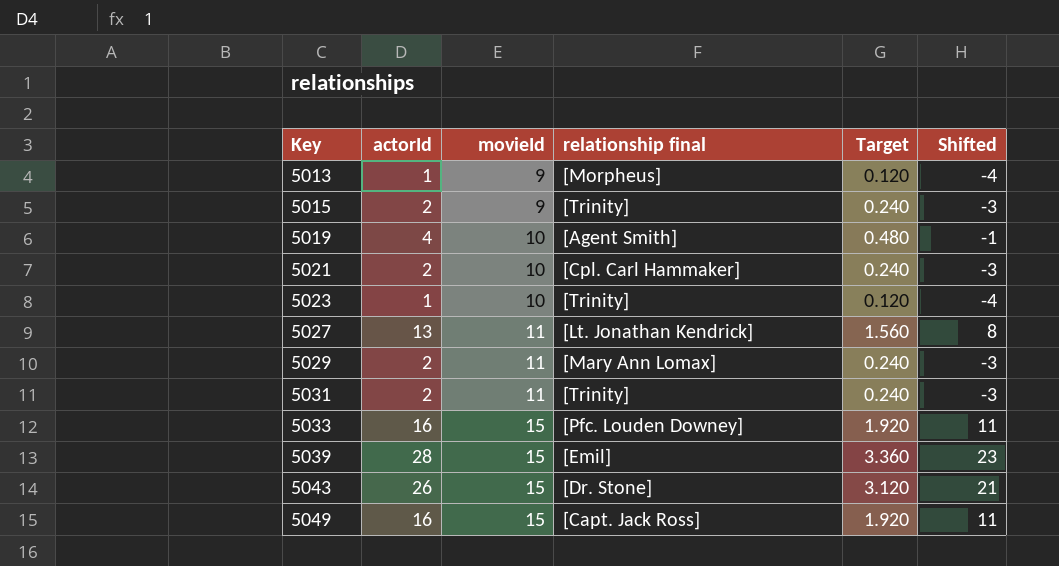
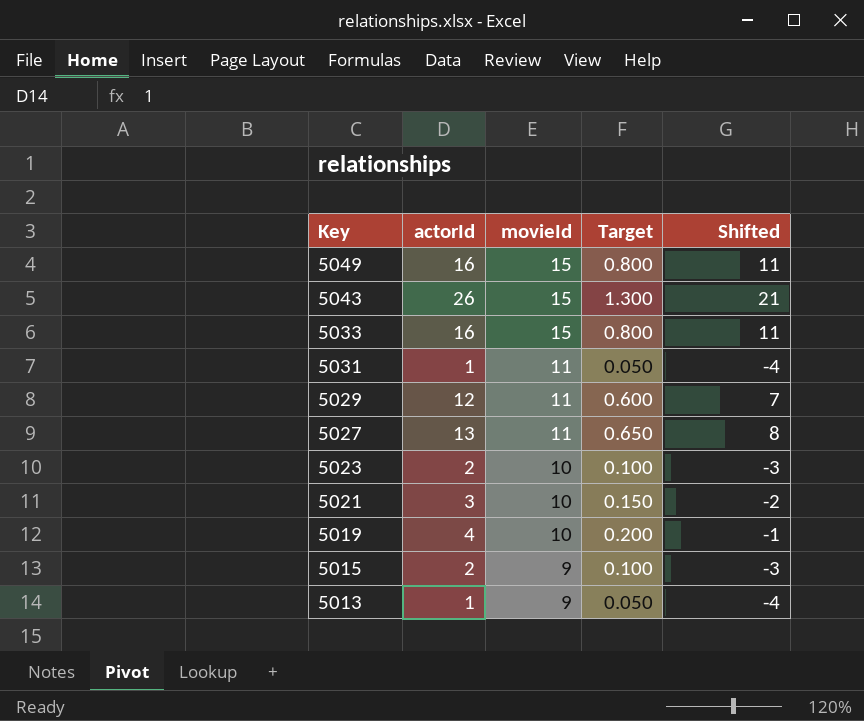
row order: Key ascending -> Key descending
column relationship final | position: 4 -> none
column Target | formula: [actorId] * 0.12 -> [actorId] * 0.05
row 5039: 28 | 15 | [Emil] | 3.360 | 23 -> none
5031 | actorId: 2 -> 1
5031 | Shifted: -3 -> -4
5029 | actorId: 2 -> 12
5029 | Shifted: -3 -> 7
5023 | actorId: 1 -> 2
5023 | Shifted: -4 -> -3
5021 | actorId: 2 -> 3
5021 | Shifted: -3 -> -2

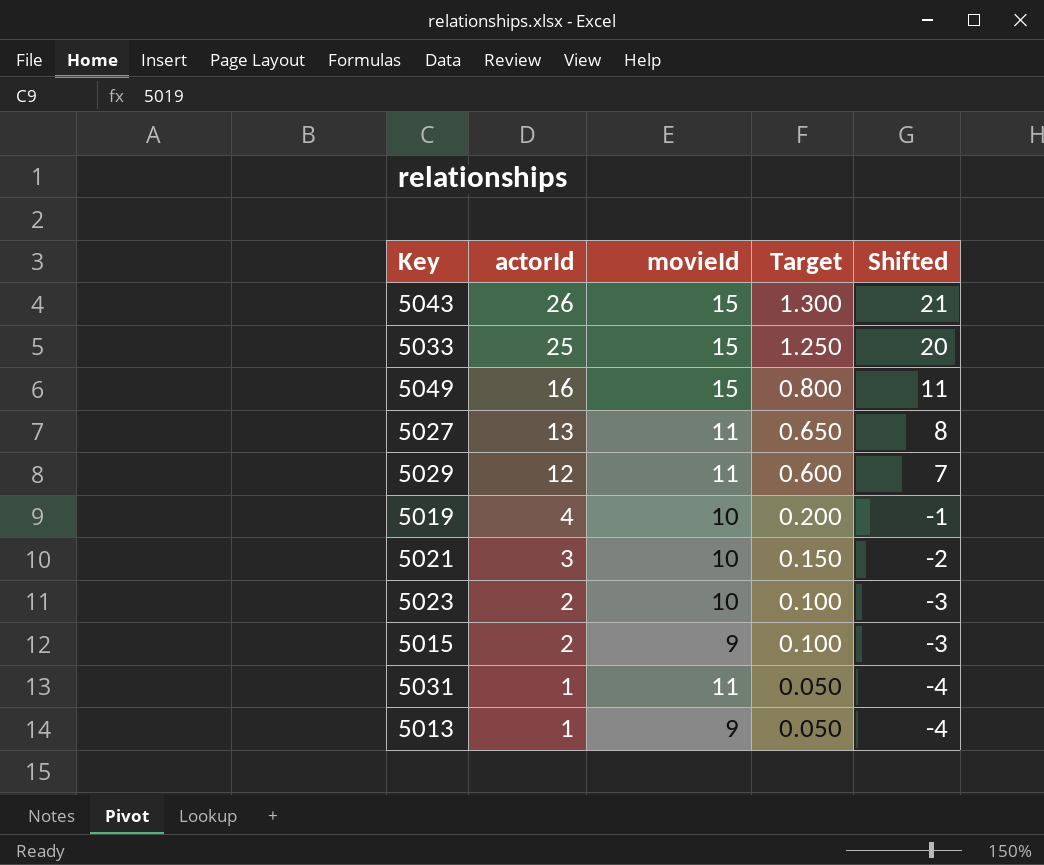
row order: Key descending -> actorId descending
5033 | actorId: 16 -> 25
5033 | Target: 0.800 -> 1.250
5033 | Shifted: 11 -> 20

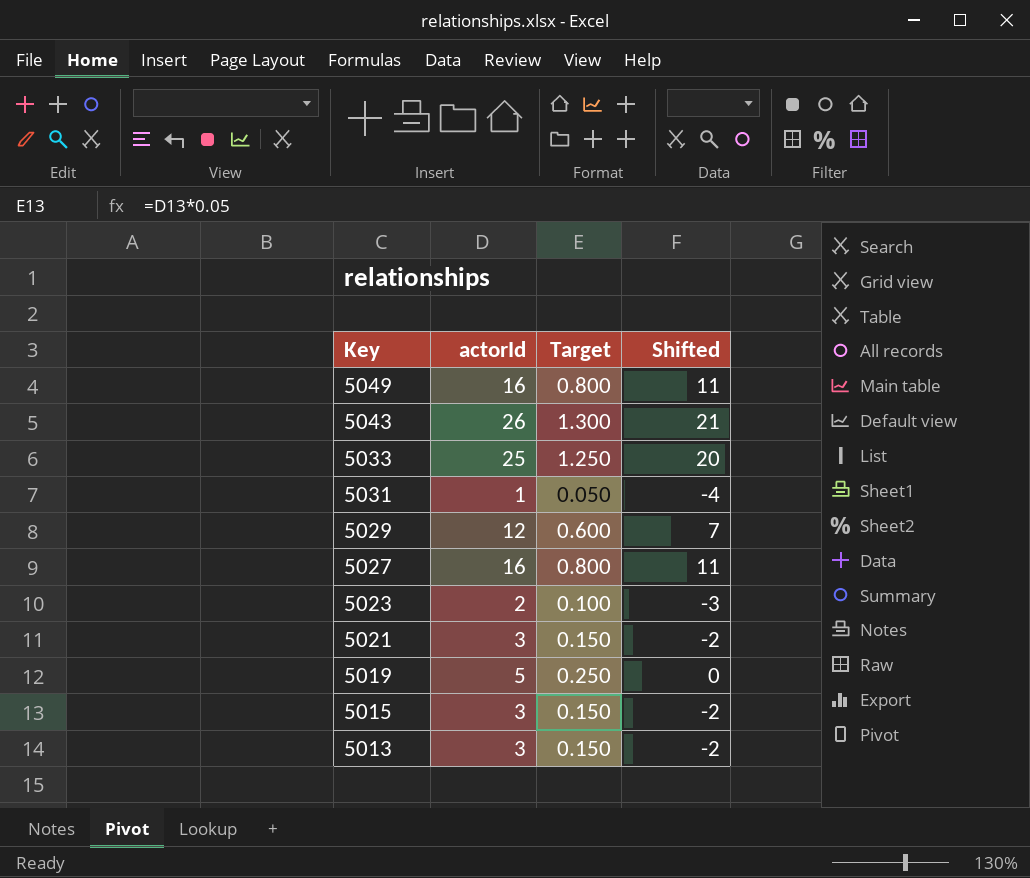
row order: actorId descending -> Key descending
column movieId | position: 3 -> none
5027 | actorId: 13 -> 16
5027 | Target: 0.650 -> 0.800
5027 | Shifted: 8 -> 11
5019 | actorId: 4 -> 5
5019 | Target: 0.200 -> 0.250
5019 | Shifted: -1 -> 0
5015 | actorId: 2 -> 3
5015 | Target: 0.100 -> 0.150
5015 | Shifted: -3 -> -2
5013 | actorId: 1 -> 3
5013 | Target: 0.050 -> 0.150
5013 | Shifted: -4 -> -2

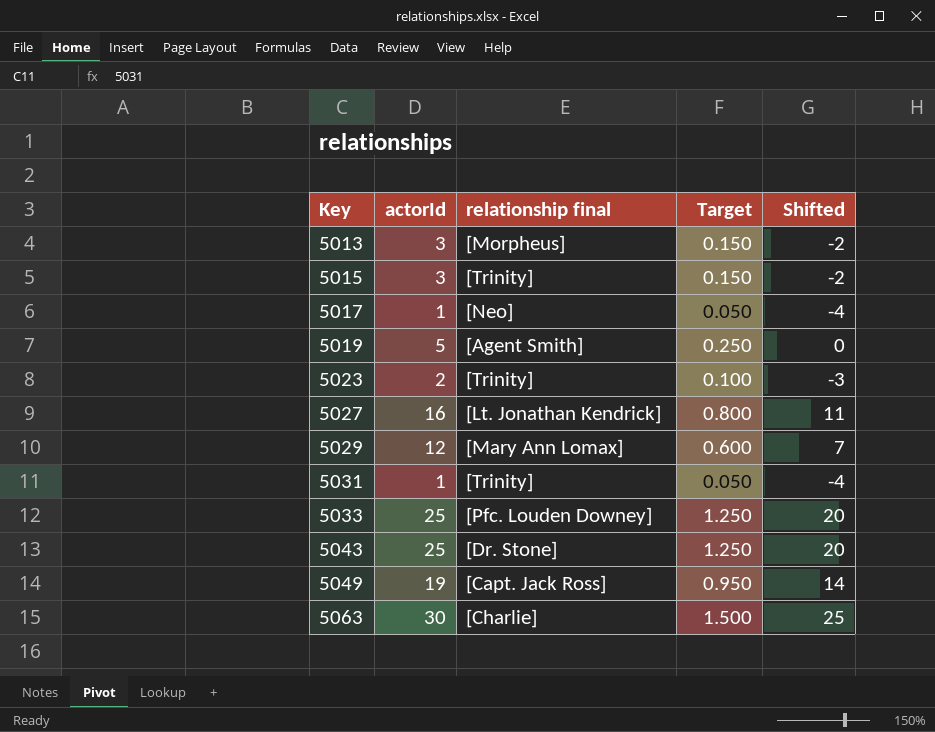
row order: Key descending -> Key ascending
column relationship final | position: none -> 3
row 5021: 3 | 0.150 | -2 -> none
row 5017: none -> 1 | [Neo] | 0.050 | -4
5043 | actorId: 26 -> 25
5043 | Target: 1.300 -> 1.250
5043 | Shifted: 21 -> 20
5049 | actorId: 16 -> 19
5049 | Target: 0.800 -> 0.950
5049 | Shifted: 11 -> 14
row 5063: none -> 30 | [Charlie] | 1.500 | 25

